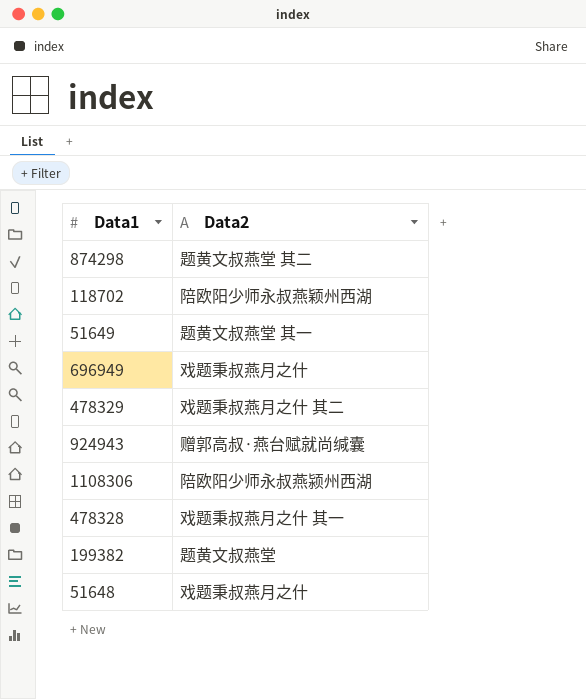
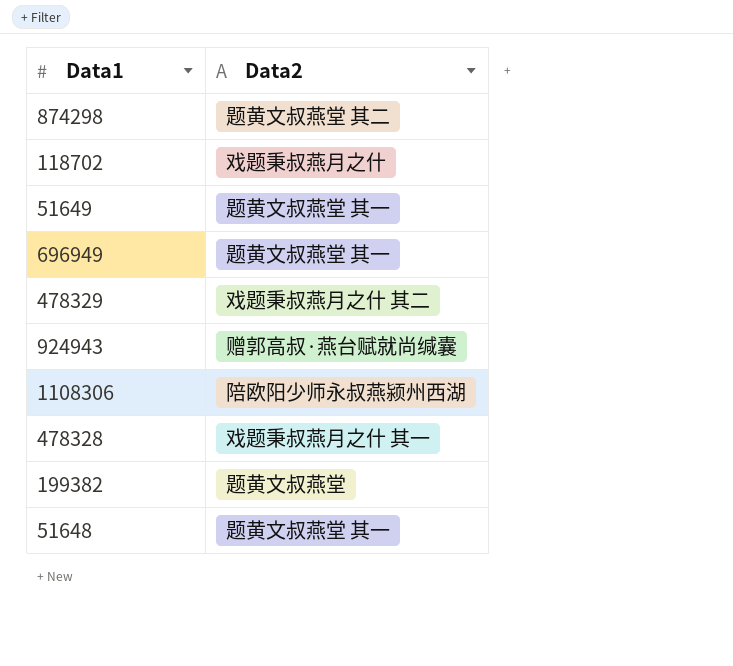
118702 | Data2: 陪欧阳少师永叔燕颖州西湖 -> 戏题秉叔燕月之什
696949 | Data2: 戏题秉叔燕月之什 -> 题黄文叔燕堂 其一
51648 | Data2: 戏题秉叔燕月之什 -> 题黄文叔燕堂 其一

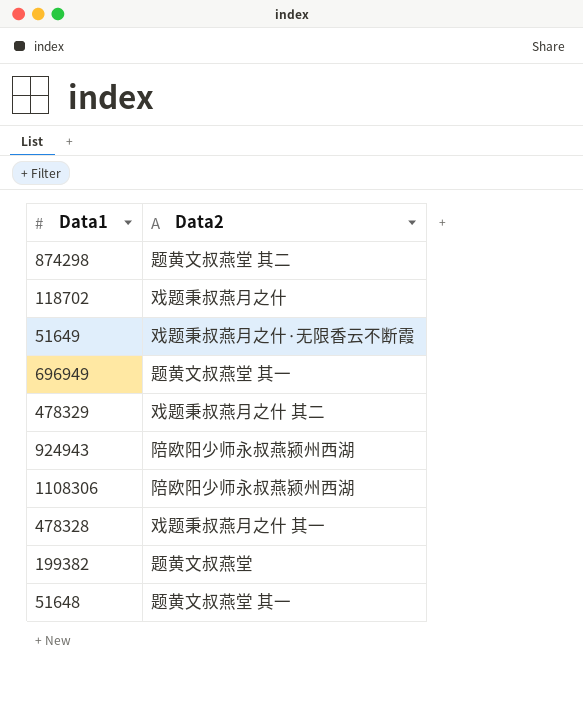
51649 | Data2: 题黄文叔燕堂 其一 -> 戏题秉叔燕月之什·无限香云不断霞
924943 | Data2: 赠郭高叔·燕台赋就尚缄囊 -> 陪欧阳少师永叔燕颍州西湖

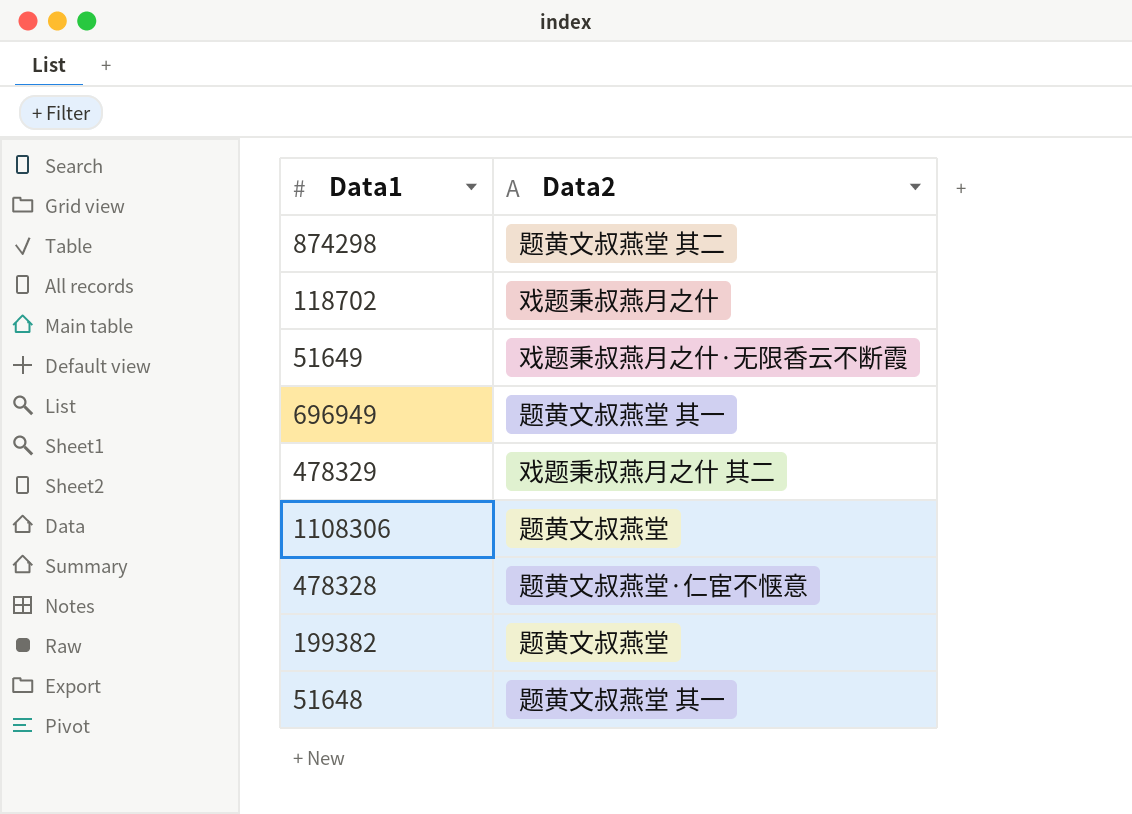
row 924943: 陪欧阳少师永叔燕颍州西湖 -> none
1108306 | Data2: 陪欧阳少师永叔燕颍州西湖 -> 题黄文叔燕堂
478328 | Data2: 戏题秉叔燕月之什 其一 -> 题黄文叔燕堂·仁宦不惬意

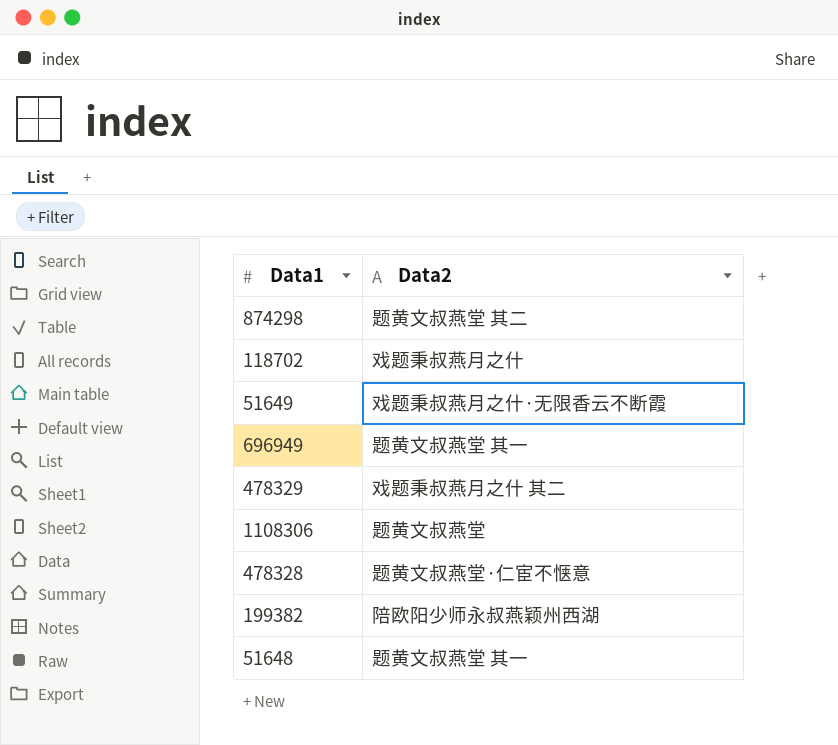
199382 | Data2: 题黄文叔燕堂 -> 陪欧阳少师永叔燕颖州西湖

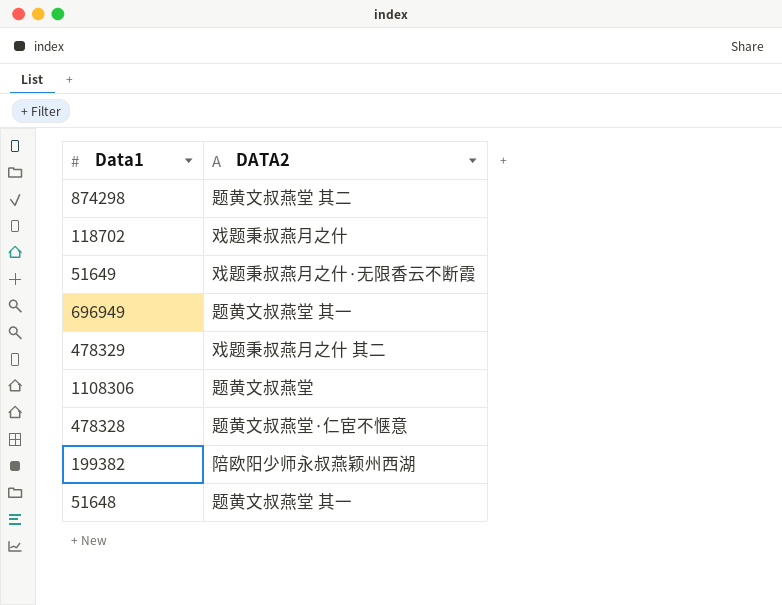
column name: Data2 -> DATA2

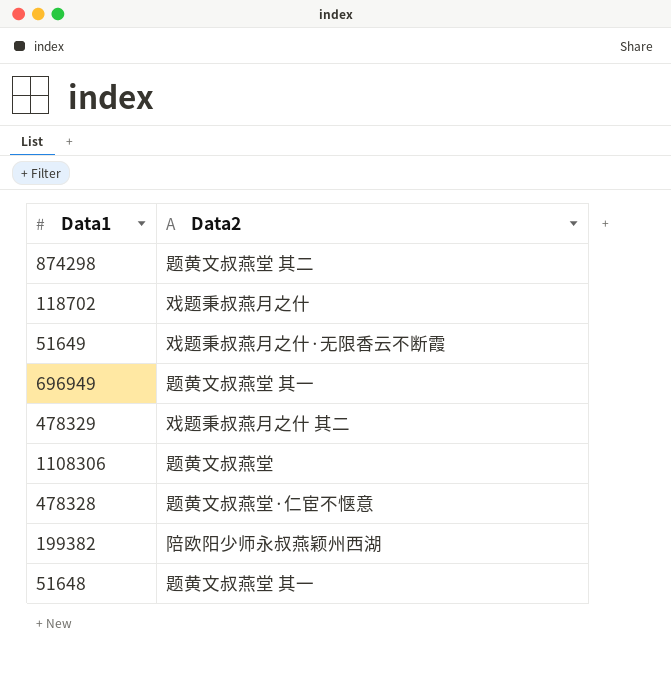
column name: DATA2 -> Data2

